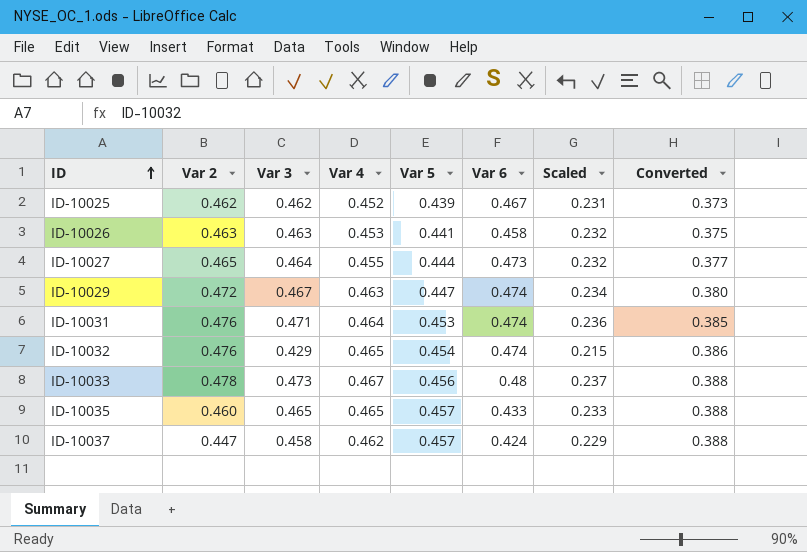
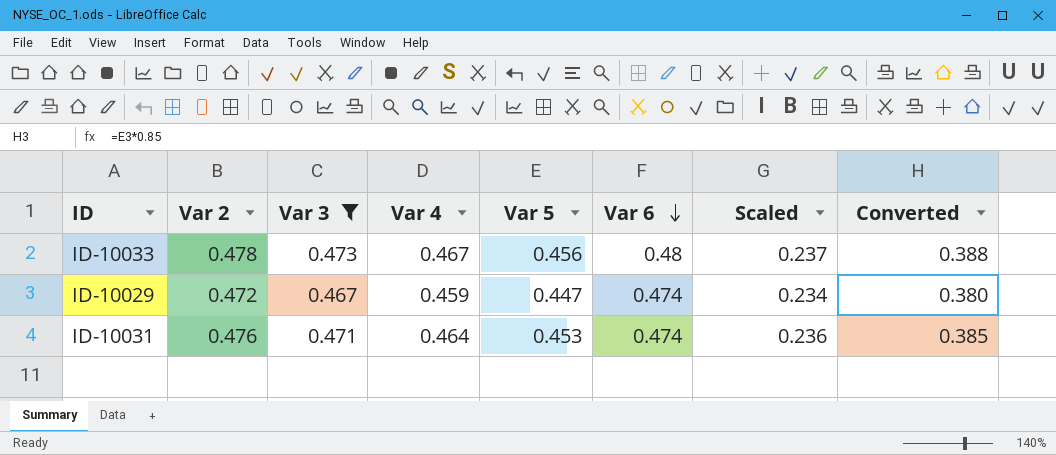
filter: none -> Var 3 >= 0.467
row order: ID ascending -> Var 6 descending
ID-10029 | Var 4: 0.463 -> 0.459

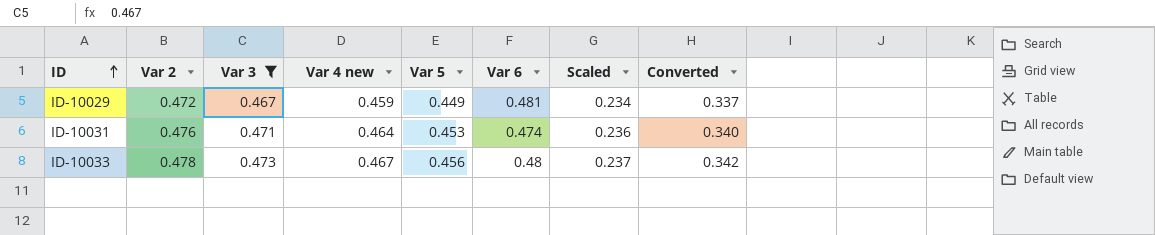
row order: Var 6 descending -> ID ascending
column name: Var 4 -> Var 4 new
column Converted | formula: [Var 5] * 0.85 -> [Var 5] * 0.75
ID-10029 | Var 5: 0.447 -> 0.449
ID-10029 | Var 6: 0.474 -> 0.481

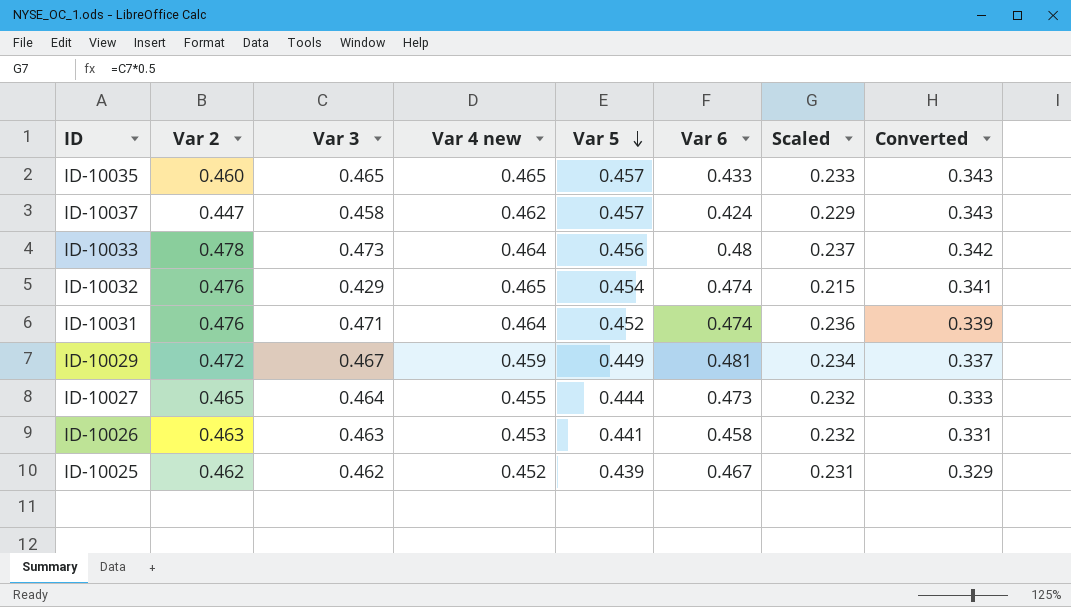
filter: Var 3 >= 0.467 -> none
row order: ID ascending -> Var 5 descending
ID-10033 | Var 4 new: 0.467 -> 0.464
ID-10031 | Var 5: 0.453 -> 0.452
ID-10031 | Converted: 0.340 -> 0.339

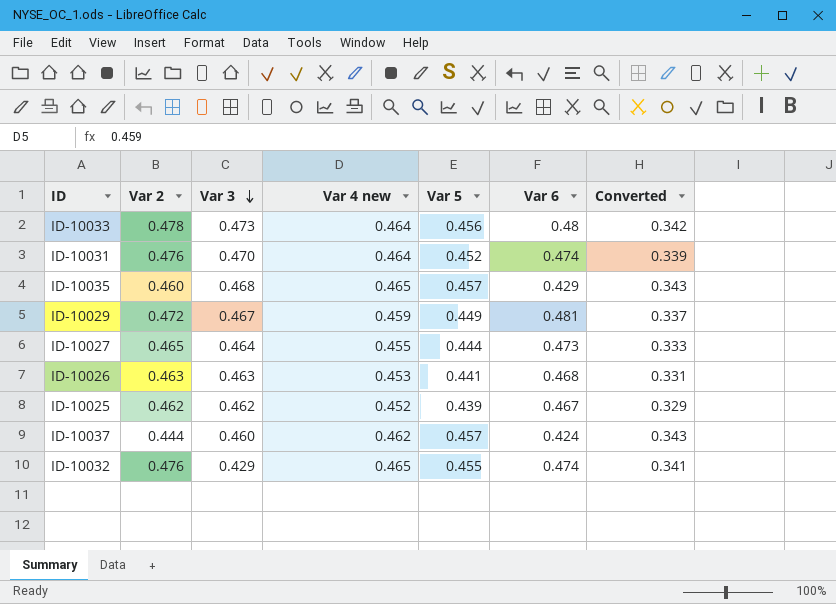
row order: Var 5 descending -> Var 3 descending
column Scaled | formula: [Var 3] * 0.5 -> none
ID-10031 | Var 3: 0.471 -> 0.470
ID-10035 | Var 3: 0.465 -> 0.468
ID-10035 | Var 6: 0.433 -> 0.429
ID-10026 | Var 6: 0.458 -> 0.468
ID-10037 | Var 2: 0.447 -> 0.444
ID-10037 | Var 3: 0.458 -> 0.460
ID-10032 | Var 5: 0.454 -> 0.455

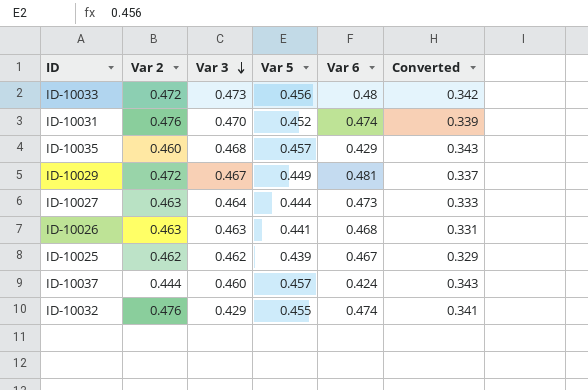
column Var 4 new | position: 4 -> none
ID-10033 | Var 2: 0.478 -> 0.472
ID-10027 | Var 2: 0.465 -> 0.463

